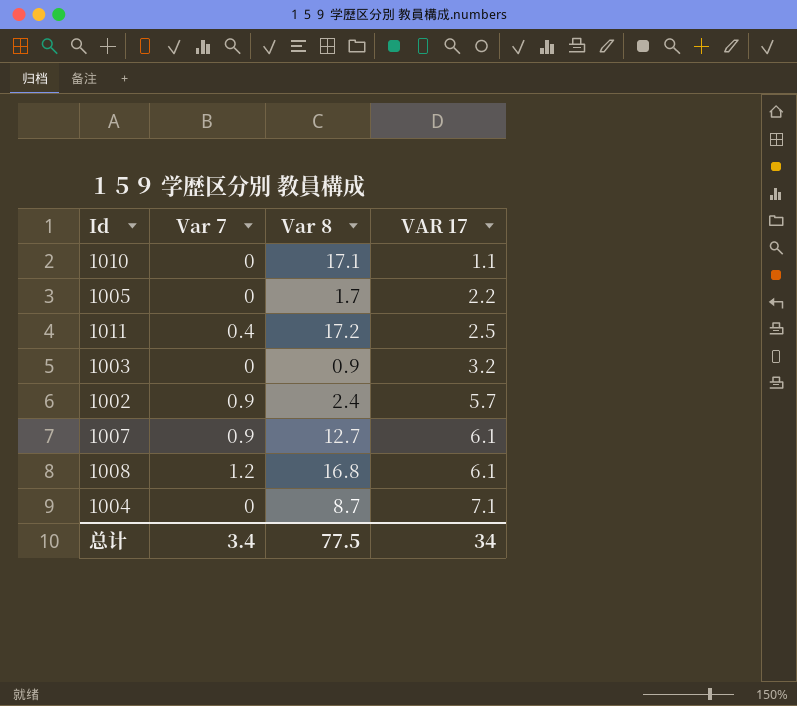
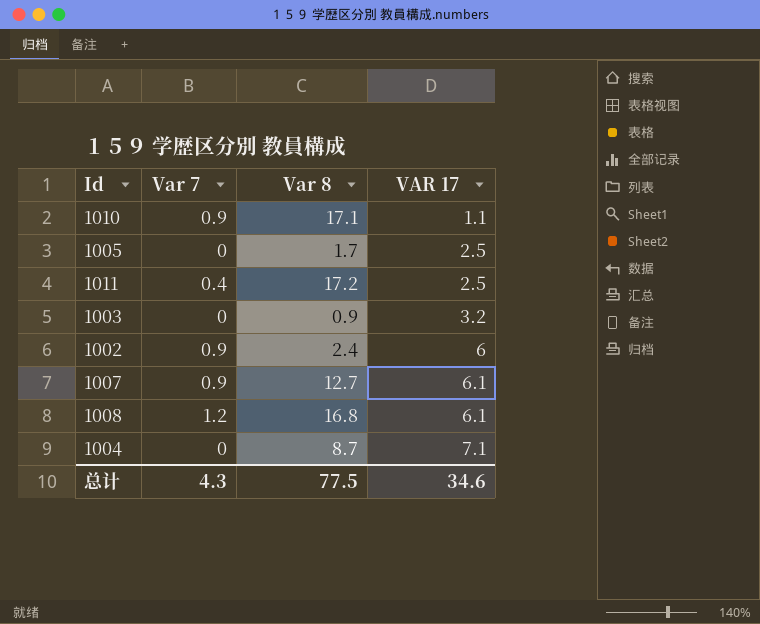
1010 | Var 7: 0 -> 0.9
1005 | VAR 17: 2.2 -> 2.5
1002 | VAR 17: 5.7 -> 6
总计 | Var 7: 3.4 -> 4.3
总计 | VAR 17: 34 -> 34.6

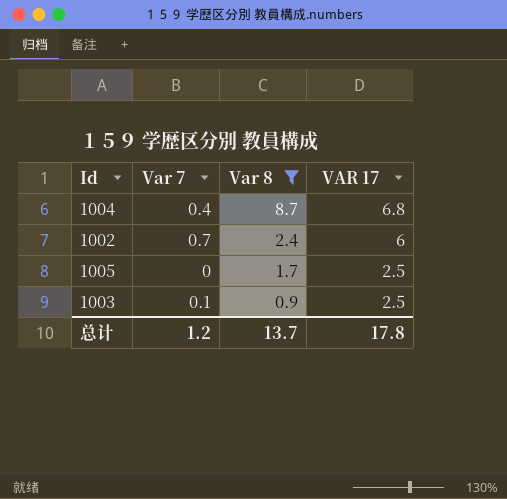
filter: none -> Var 8 <= 8.7
row order: VAR 17 ascending -> Var 8 descending
1004 | Var 7: 0 -> 0.4
1004 | VAR 17: 7.1 -> 6.8
1002 | Var 7: 0.9 -> 0.7
1003 | Var 7: 0 -> 0.1
1003 | VAR 17: 3.2 -> 2.5
总计 | Var 7: 4.3 -> 1.2
总计 | Var 8: 77.5 -> 13.7
总计 | VAR 17: 34.6 -> 17.8

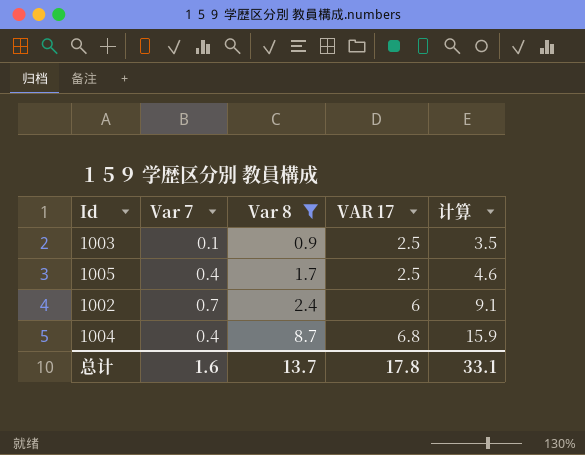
row order: Var 8 descending -> Var 8 ascending
column 计算 | formula: none -> [Var 7] + [Var 8] + [VAR 17]
1005 | Var 7: 0 -> 0.4
总计 | Var 7: 1.2 -> 1.6

